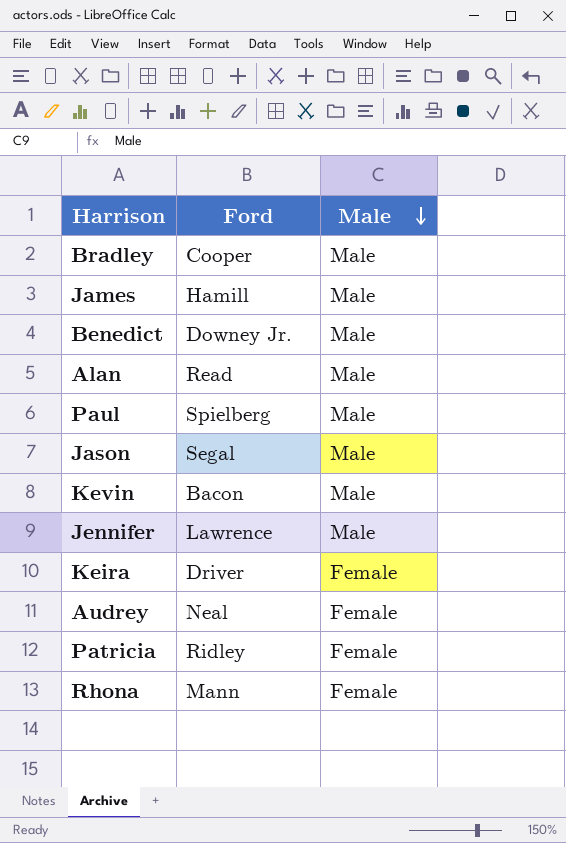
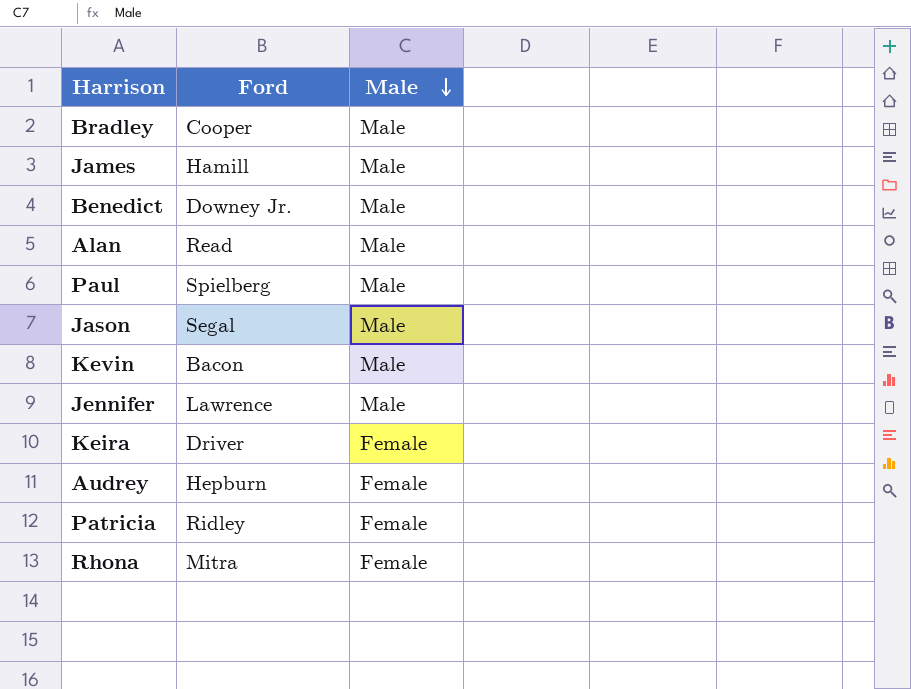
Audrey | Ford: Neal -> Hepburn
Rhona | Ford: Mann -> Mitra

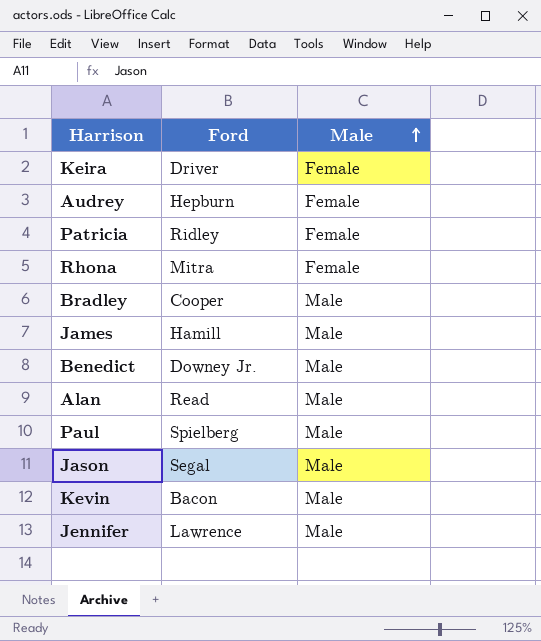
row order: Male descending -> Male ascending

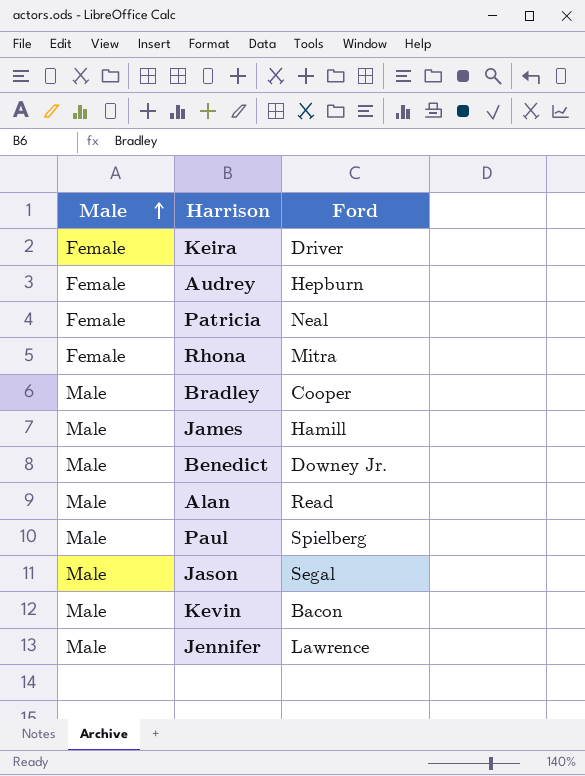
column Male | position: 3 -> 1
Patricia | Ford: Ridley -> Neal

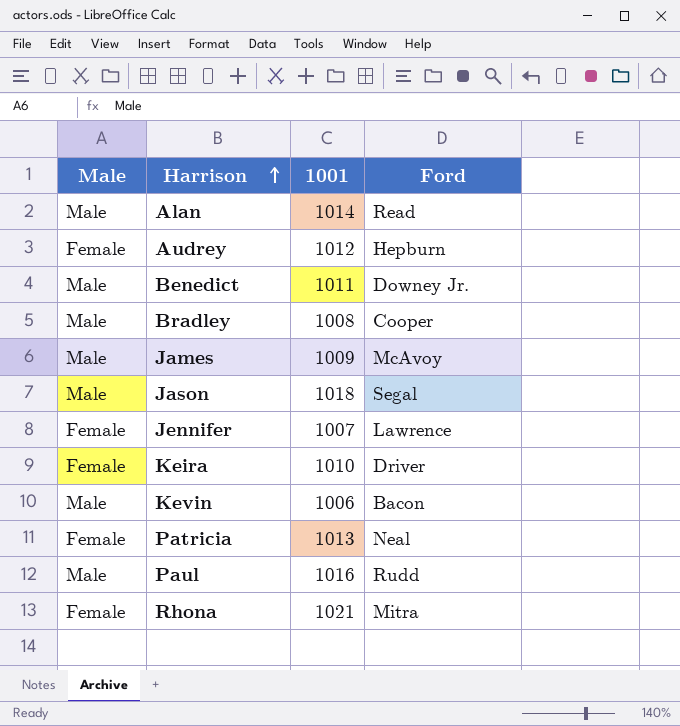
row order: Male ascending -> Harrison ascending
column 1001 | position: none -> 3
James | Ford: Hamill -> McAvoy
Jennifer | Male: Male -> Female
Paul | Ford: Spielberg -> Rudd

